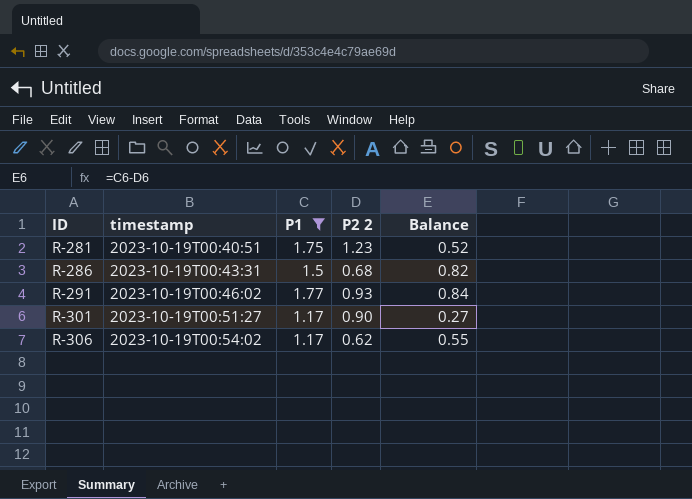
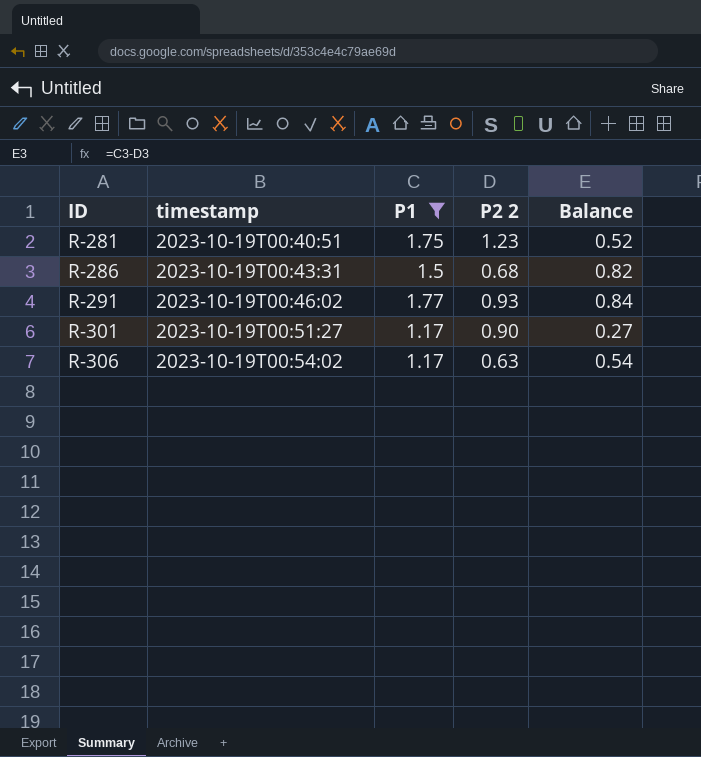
R-306 | P2 2: 0.62 -> 0.63
R-306 | Balance: 0.55 -> 0.54

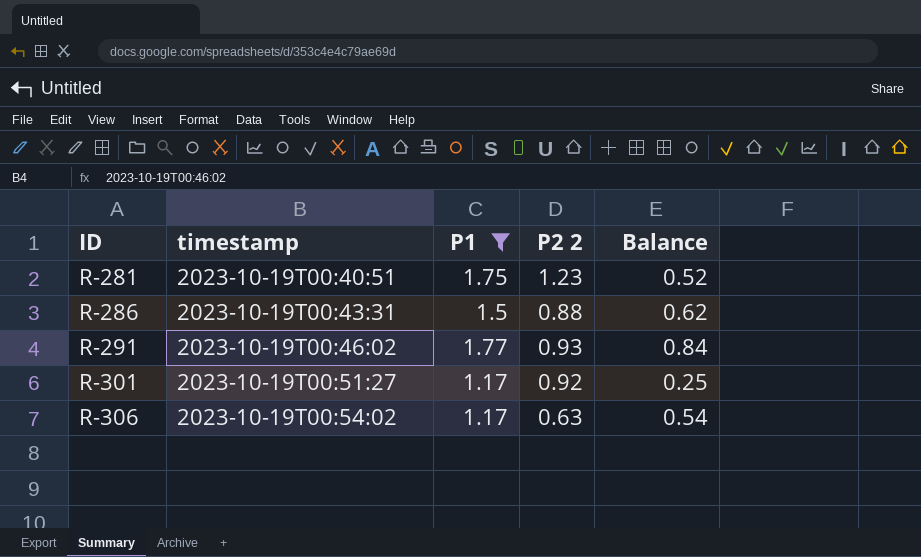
R-286 | P2 2: 0.68 -> 0.88
R-286 | Balance: 0.82 -> 0.62
R-301 | P2 2: 0.90 -> 0.92
R-301 | Balance: 0.27 -> 0.25

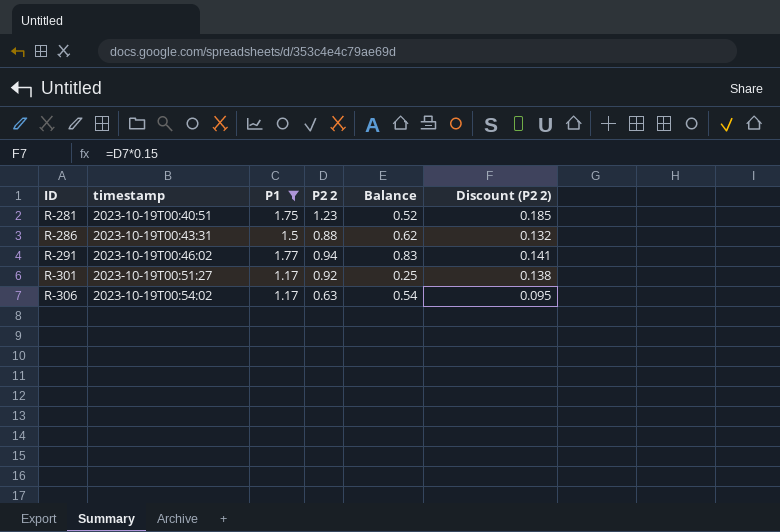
column Discount (P2 2) | formula: none -> [P2 2] * 0.15
R-291 | P2 2: 0.93 -> 0.94
R-291 | Balance: 0.84 -> 0.83

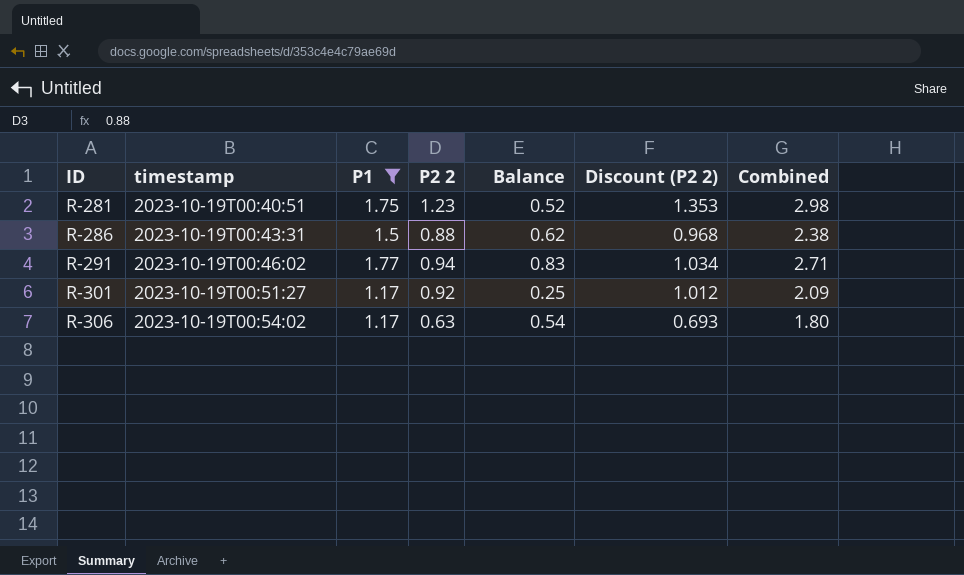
column Discount (P2 2) | formula: [P2 2] * 0.15 -> [P2 2] * 1.1
column Combined | formula: none -> [P1] + [P2 2]

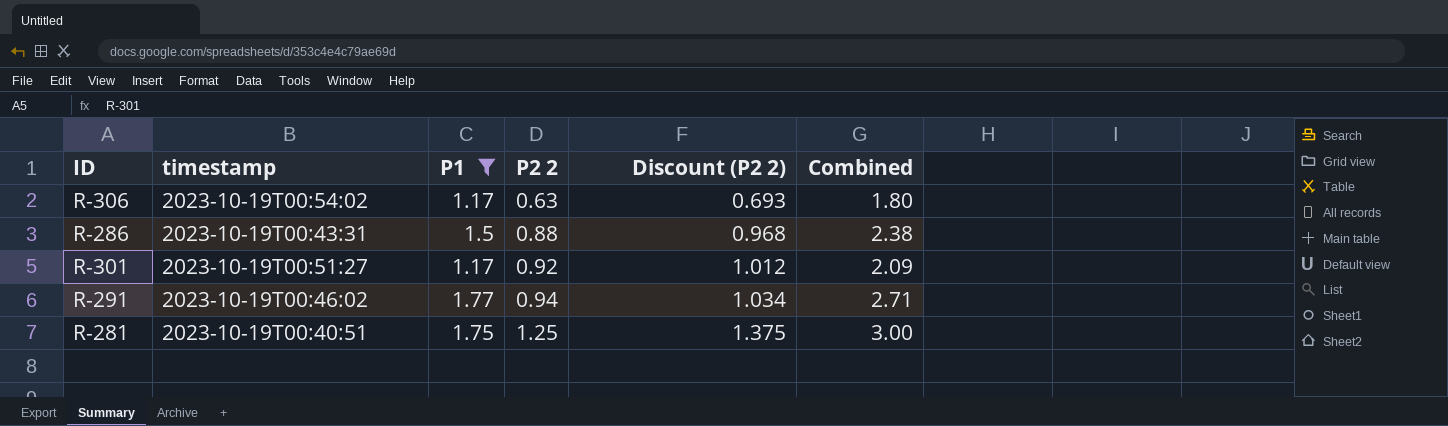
row order: ID ascending -> P2 2 ascending
column Balance | formula: [P1] - [P2 2] -> none
R-281 | P2 2: 1.23 -> 1.25
R-281 | Discount (P2 2): 1.353 -> 1.375
R-281 | Combined: 2.98 -> 3.00

